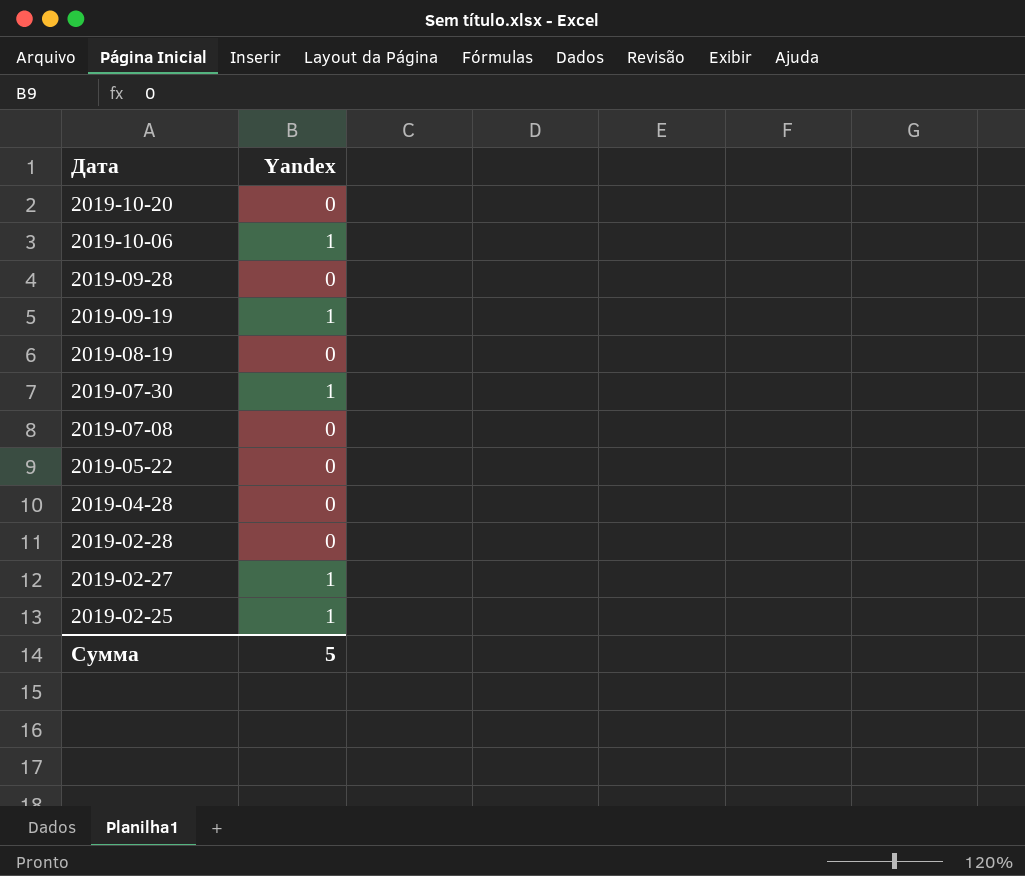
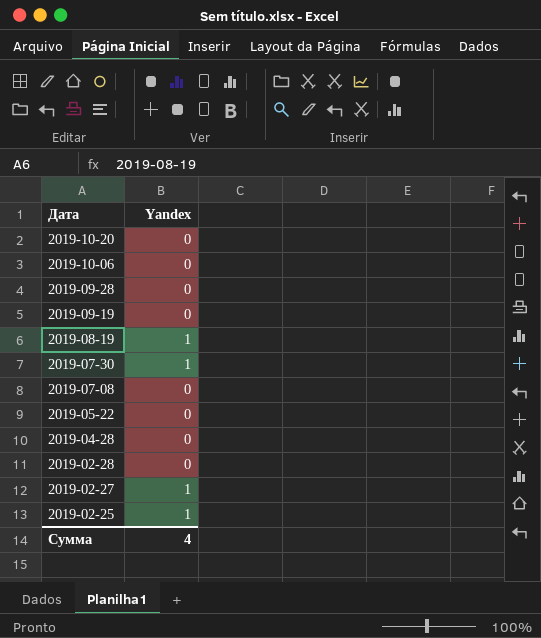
2019-10-06 | Yandex: 1 -> 0
2019-09-19 | Yandex: 1 -> 0
2019-08-19 | Yandex: 0 -> 1
Сумма | Yandex: 5 -> 4

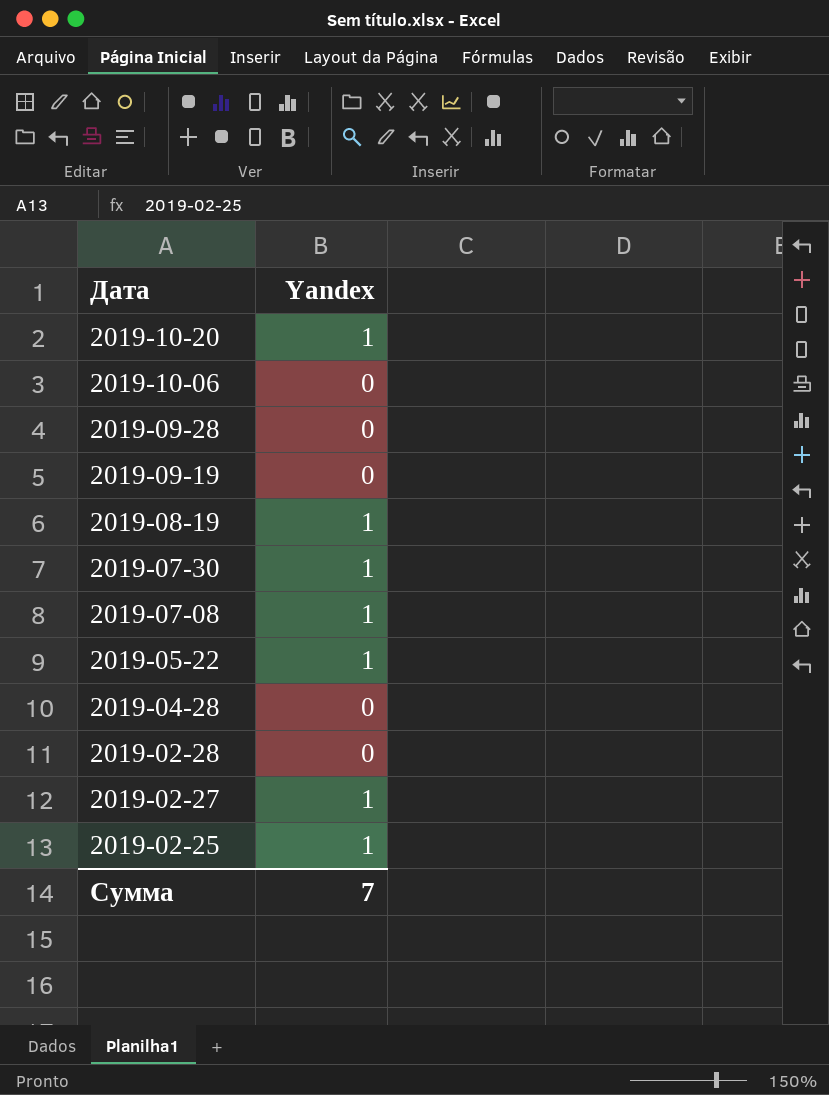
2019-10-20 | Yandex: 0 -> 1
2019-07-08 | Yandex: 0 -> 1
2019-05-22 | Yandex: 0 -> 1
Сумма | Yandex: 4 -> 7

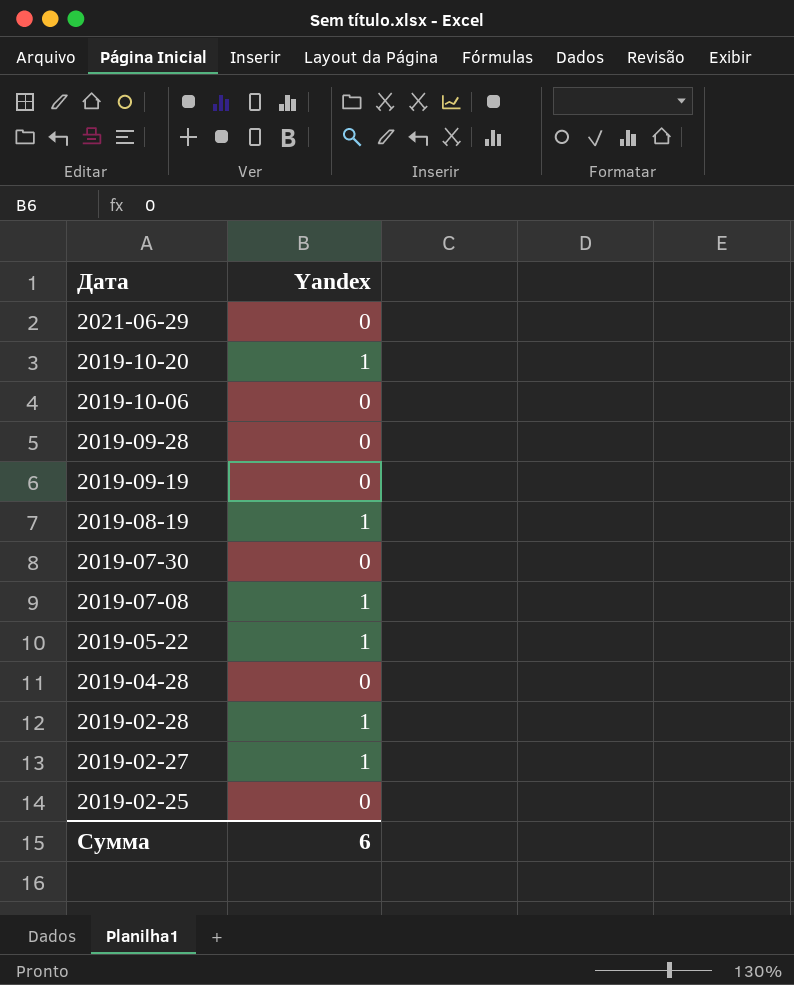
row 2021-06-29: none -> 0
2019-07-30 | Yandex: 1 -> 0
2019-02-28 | Yandex: 0 -> 1
2019-02-25 | Yandex: 1 -> 0
Сумма | Yandex: 7 -> 6

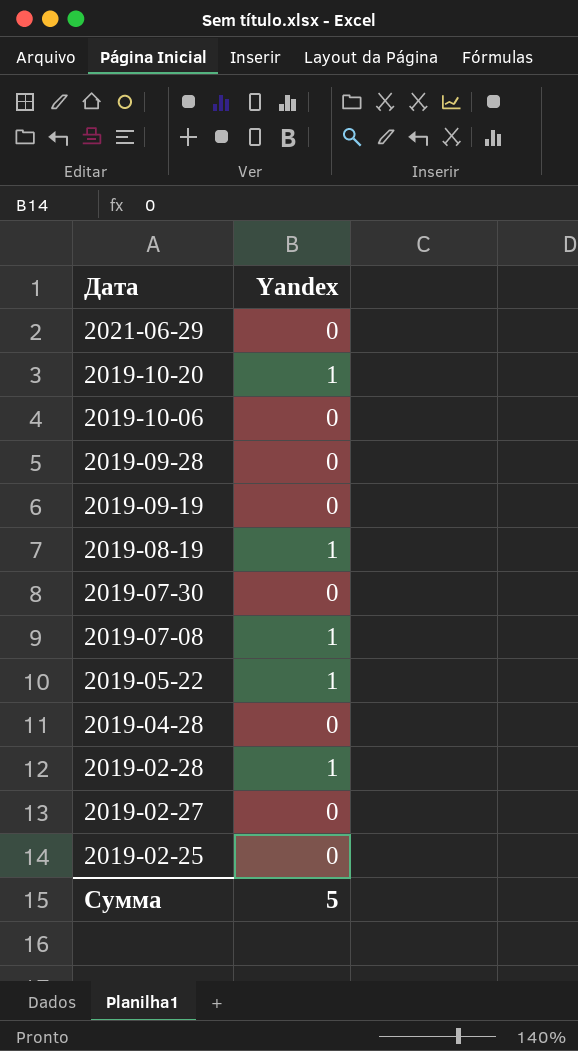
2019-02-27 | Yandex: 1 -> 0
Сумма | Yandex: 6 -> 5

